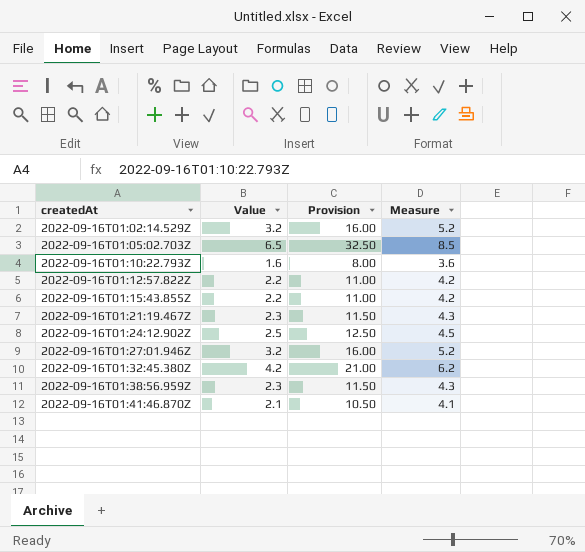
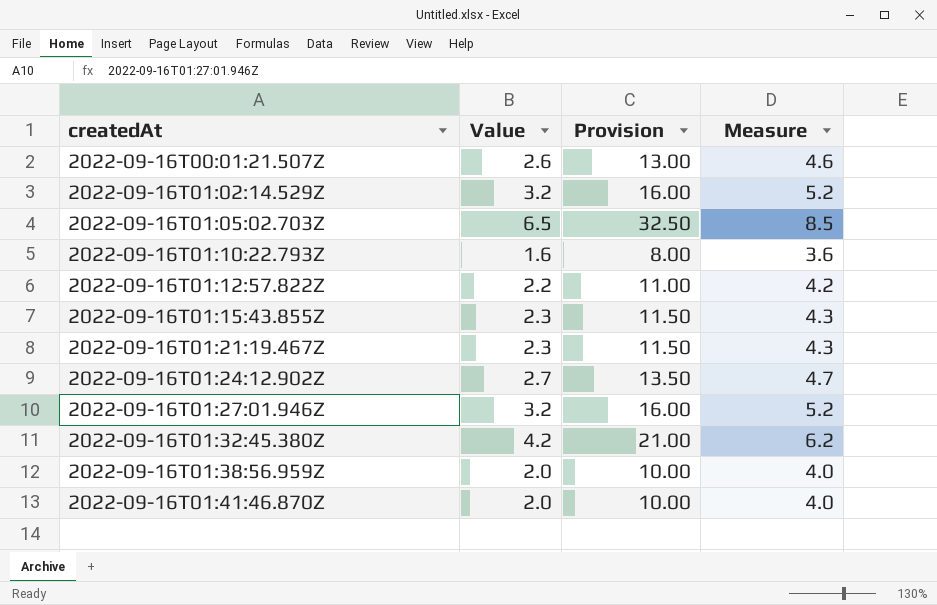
row 2022-09-16T00:01:21.507Z: none -> 2.6 | 13.00 | 4.6
2022-09-16T01:15:43.855Z | Value: 2.2 -> 2.3
2022-09-16T01:15:43.855Z | Provision: 11.00 -> 11.50
2022-09-16T01:15:43.855Z | Measure: 4.2 -> 4.3
2022-09-16T01:24:12.902Z | Value: 2.5 -> 2.7
2022-09-16T01:24:12.902Z | Provision: 12.50 -> 13.50
2022-09-16T01:24:12.902Z | Measure: 4.5 -> 4.7
2022-09-16T01:38:56.959Z | Value: 2.3 -> 2.0
2022-09-16T01:38:56.959Z | Provision: 11.50 -> 10.00
2022-09-16T01:38:56.959Z | Measure: 4.3 -> 4.0
2022-09-16T01:41:46.870Z | Value: 2.1 -> 2.0
2022-09-16T01:41:46.870Z | Provision: 10.50 -> 10.00
2022-09-16T01:41:46.870Z | Measure: 4.1 -> 4.0

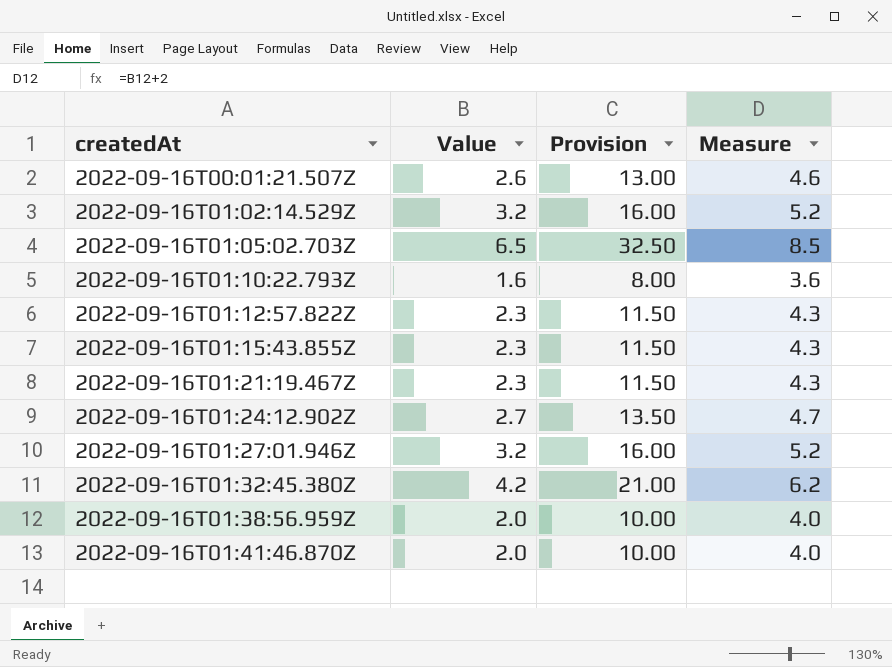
2022-09-16T01:12:57.822Z | Value: 2.2 -> 2.3
2022-09-16T01:12:57.822Z | Provision: 11.00 -> 11.50
2022-09-16T01:12:57.822Z | Measure: 4.2 -> 4.3

